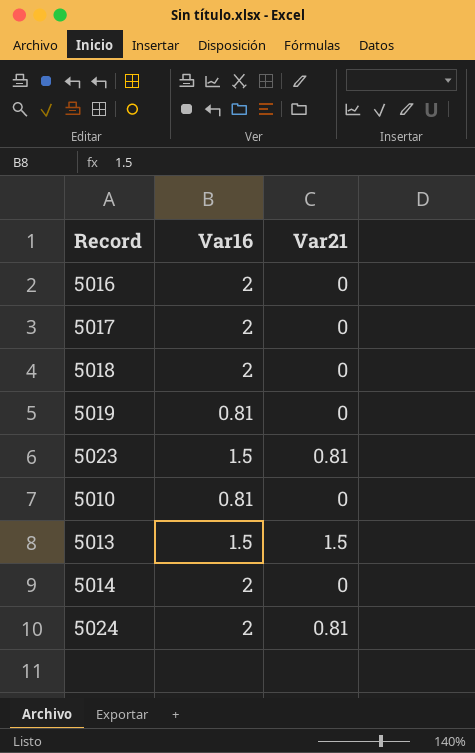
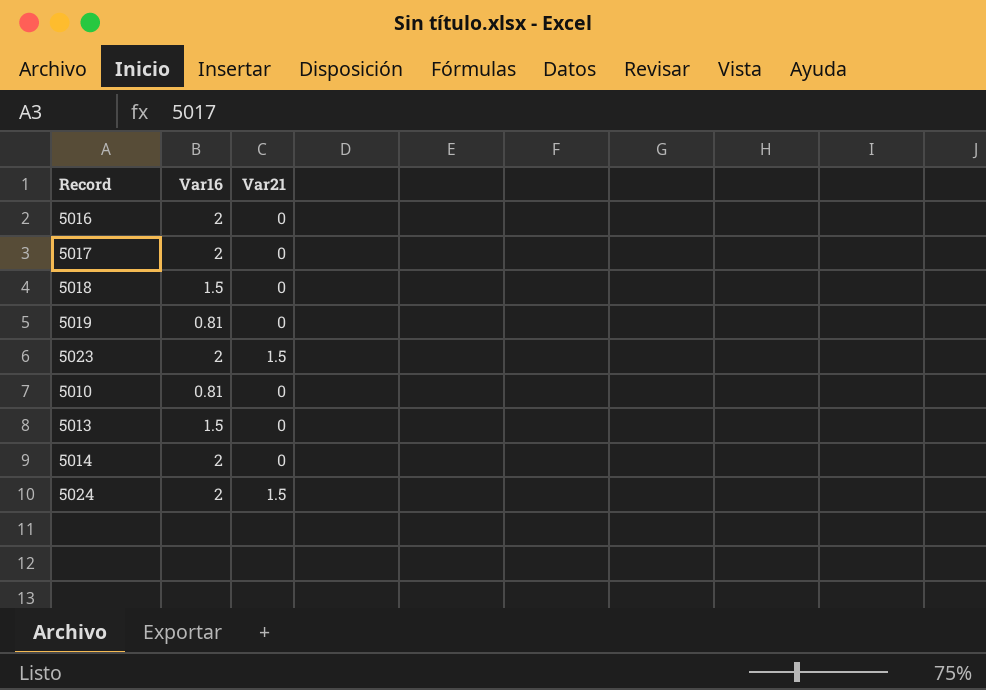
5018 | Var16: 2 -> 1.5
5023 | Var16: 1.5 -> 2
5023 | Var21: 0.81 -> 1.5
5013 | Var21: 1.5 -> 0
5024 | Var21: 0.81 -> 1.5

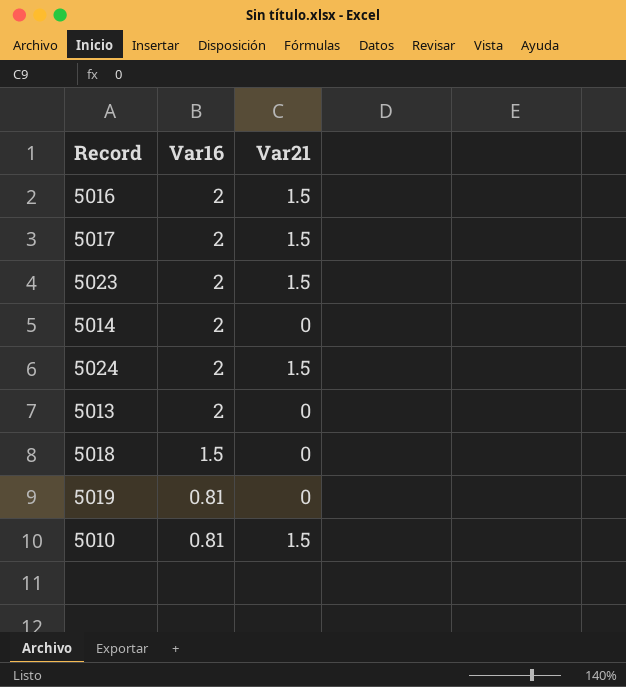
row order: none -> Var16 descending
5016 | Var21: 0 -> 1.5
5017 | Var21: 0 -> 1.5
5013 | Var16: 1.5 -> 2
5010 | Var21: 0 -> 1.5

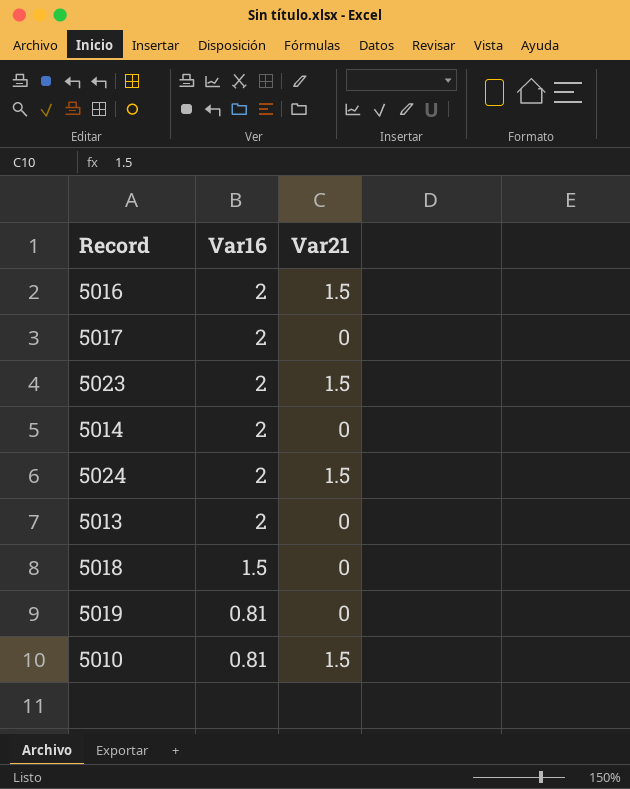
5017 | Var21: 1.5 -> 0

